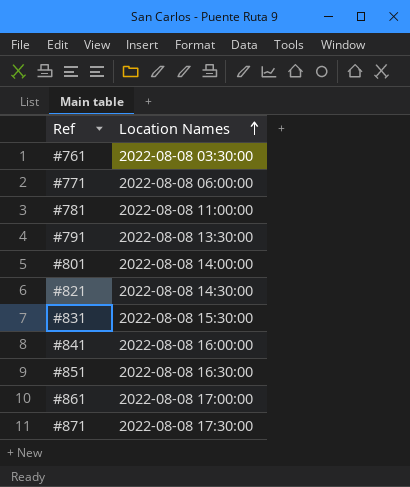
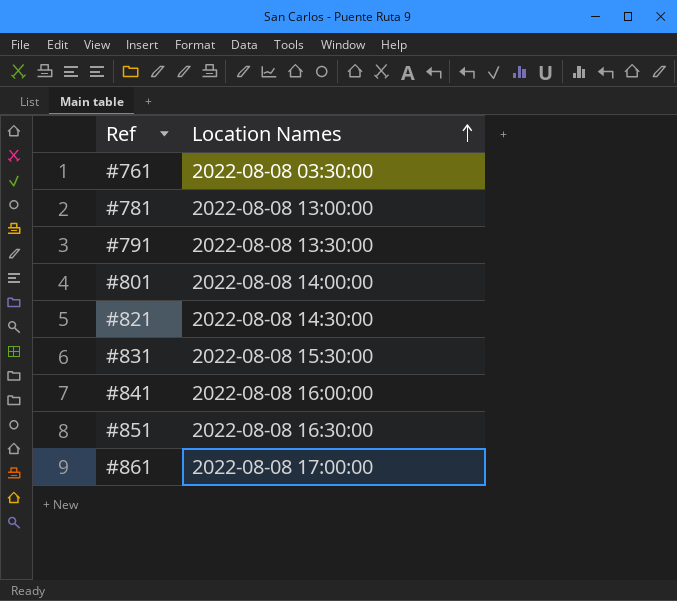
row #771: 2022-08-08 06:00:00 -> none
row #871: 2022-08-08 17:30:00 -> none
#781 | Location Names: 2022-08-08 11:00:00 -> 2022-08-08 13:00:00

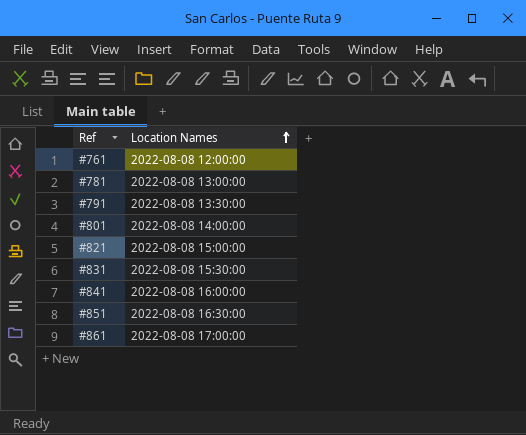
#761 | Location Names: 2022-08-08 03:30:00 -> 2022-08-08 12:00:00
#821 | Location Names: 2022-08-08 14:30:00 -> 2022-08-08 15:00:00

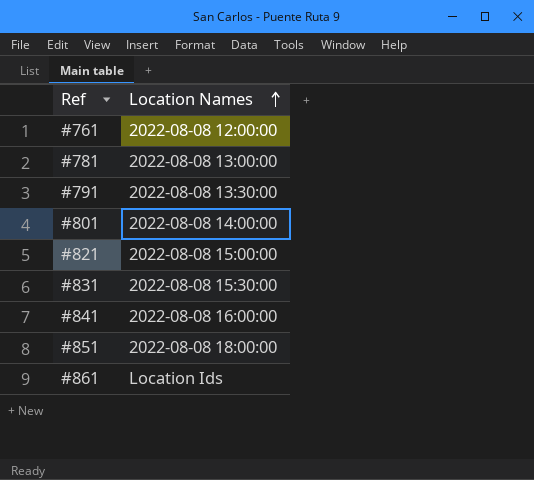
#851 | Location Names: 2022-08-08 16:30:00 -> 2022-08-08 18:00:00
#861 | Location Names: 2022-08-08 17:00:00 -> Location Ids

